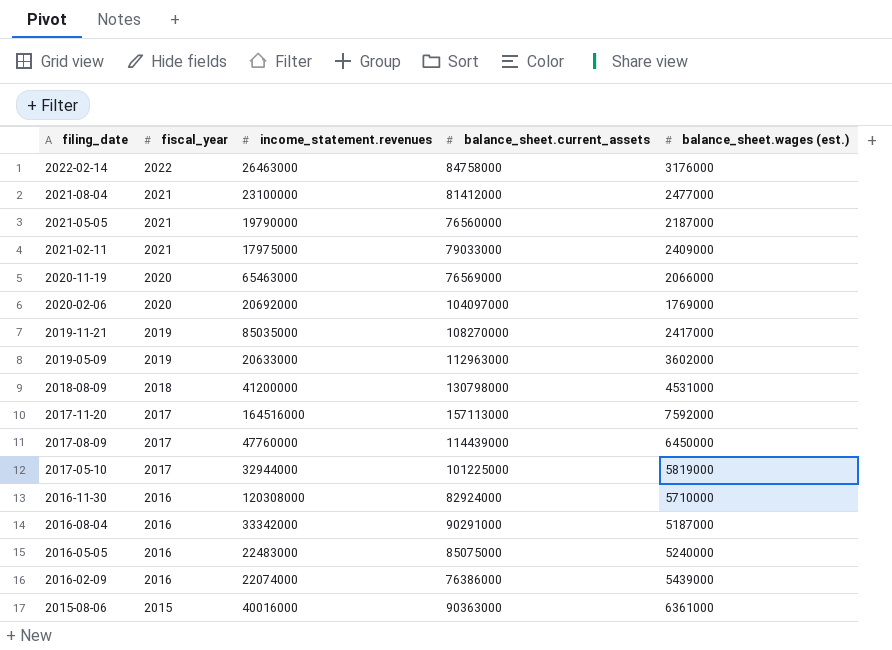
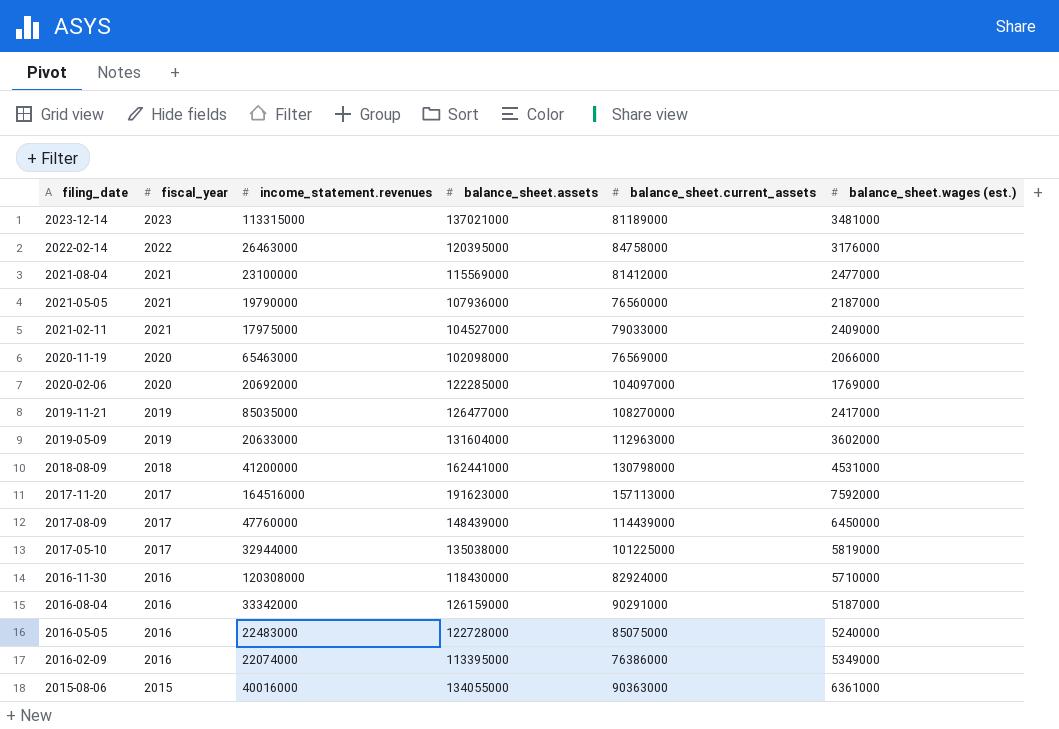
column balance_sheet.assets | position: none -> 4
row 2023-12-14: none -> 2023 | 113315000 | 137021000 | 81189000 | 3481000
2016-02-09 | balance_sheet.wages (est.): 5439000 -> 5349000

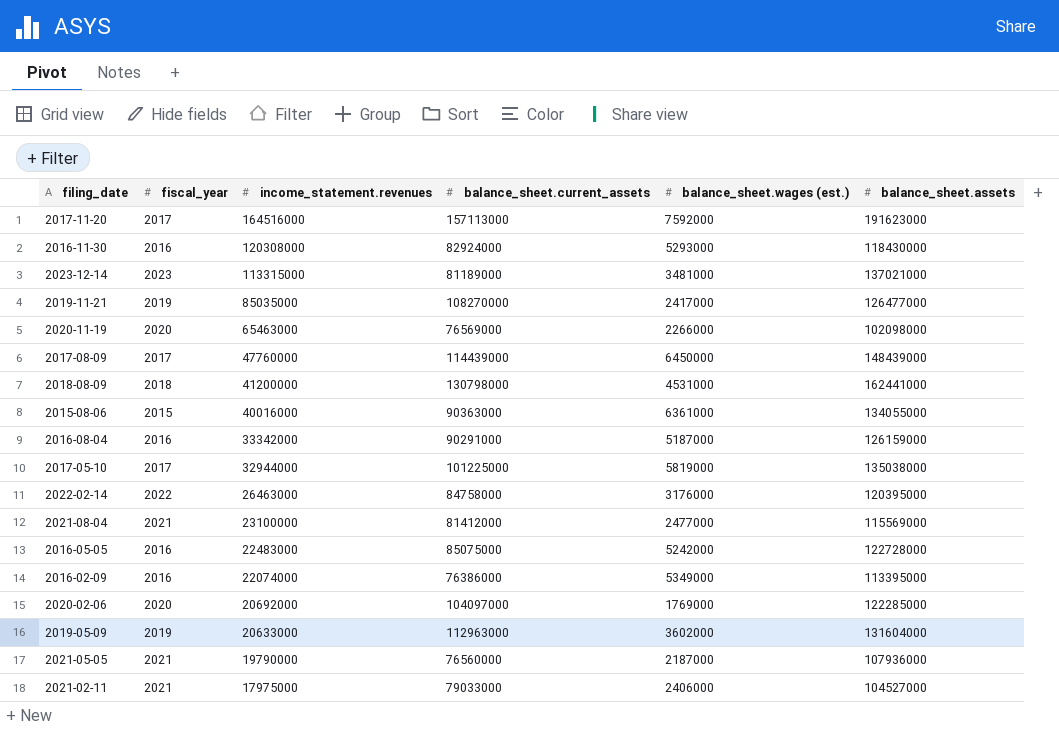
row order: filing_date descending -> income_statement.revenues descending
column balance_sheet.assets | position: 4 -> 6
2016-11-30 | balance_sheet.wages (est.): 5710000 -> 5293000
2020-11-19 | balance_sheet.wages (est.): 2066000 -> 2266000
2016-05-05 | balance_sheet.wages (est.): 5240000 -> 5242000
2021-02-11 | balance_sheet.wages (est.): 2409000 -> 2406000

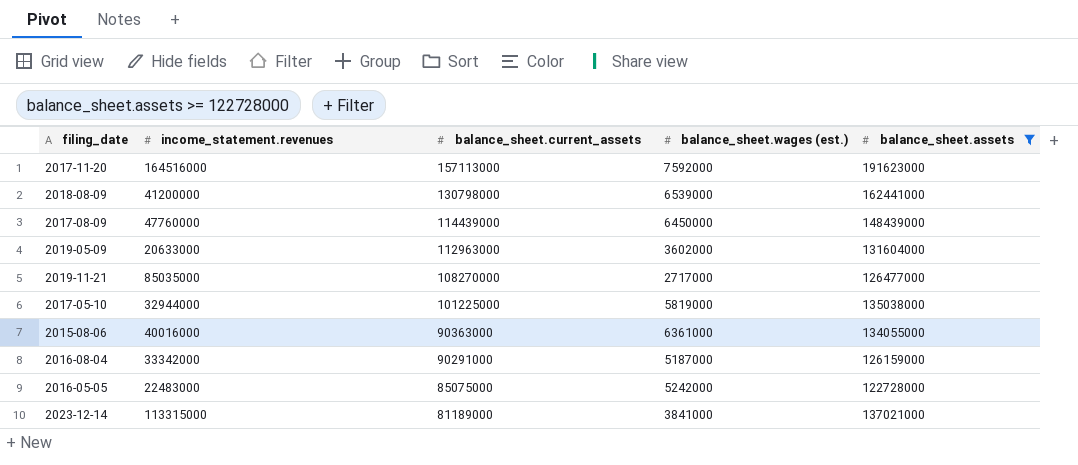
filter: none -> balance_sheet.assets >= 122728000
row order: income_statement.revenues descending -> balance_sheet.current_assets descending
column fiscal_year | position: 2 -> none
2018-08-09 | balance_sheet.wages (est.): 4531000 -> 6539000
2019-11-21 | balance_sheet.wages (est.): 2417000 -> 2717000
2023-12-14 | balance_sheet.wages (est.): 3481000 -> 3841000

